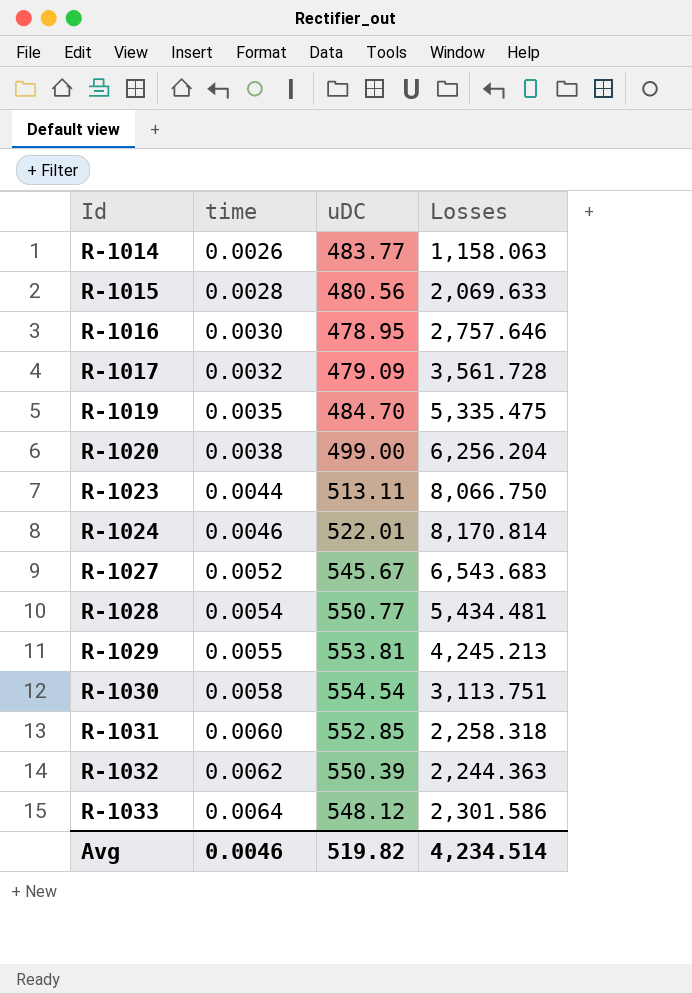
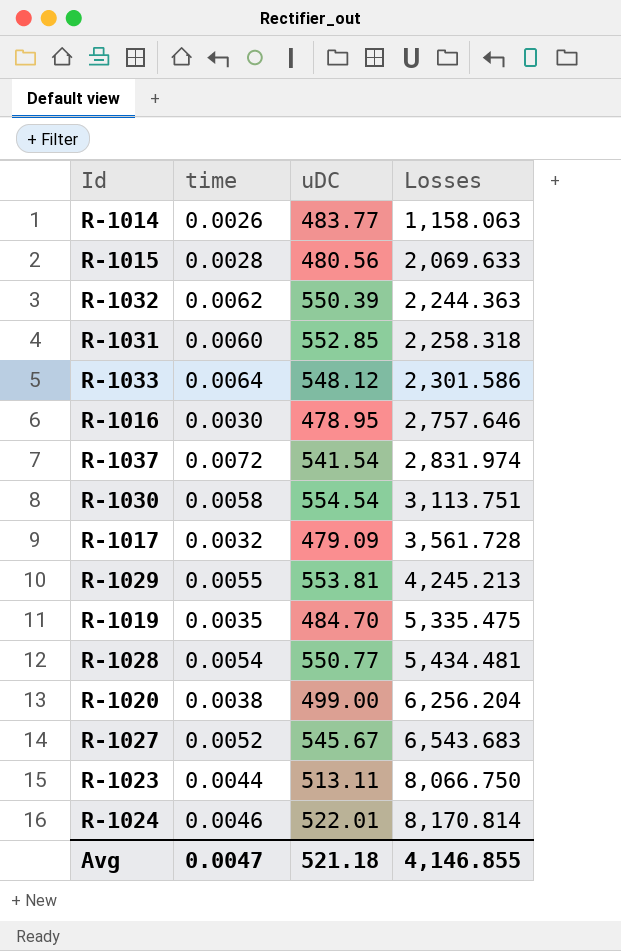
row order: Id ascending -> Losses ascending
row R-1037: none -> 0.0072 | 541.54 | 2,831.974
Avg | time: 0.0046 -> 0.0047
Avg | uDC: 519.82 -> 521.18
Avg | Losses: 4,234.514 -> 4,146.855

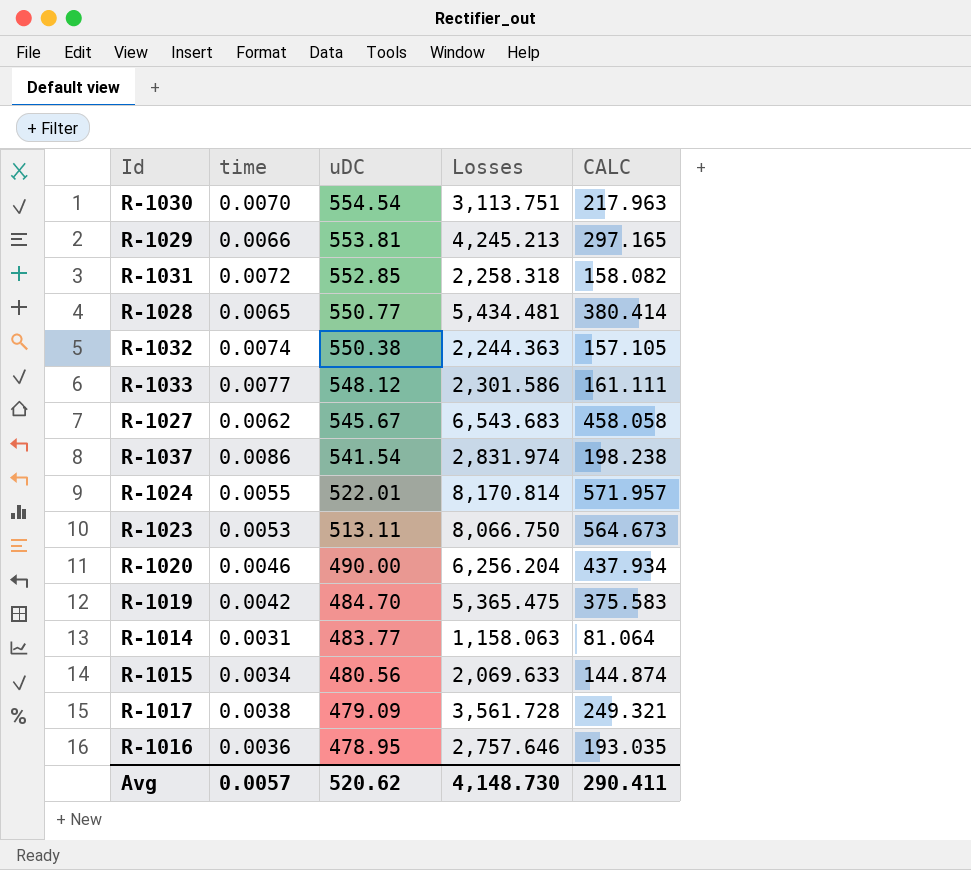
row order: Losses ascending -> uDC descending
column CALC | formula: none -> [Losses] * 0.07
R-1030 | time: 0.0058 -> 0.0070
R-1029 | time: 0.0055 -> 0.0066
R-1031 | time: 0.0060 -> 0.0072
R-1028 | time: 0.0054 -> 0.0065
R-1032 | time: 0.0062 -> 0.0074
R-1032 | uDC: 550.39 -> 550.38
R-1033 | time: 0.0064 -> 0.0077
R-1027 | time: 0.0052 -> 0.0062
R-1037 | time: 0.0072 -> 0.0086
R-1024 | time: 0.0046 -> 0.0055
R-1023 | time: 0.0044 -> 0.0053
R-1020 | time: 0.0038 -> 0.0046
R-1020 | uDC: 499.00 -> 490.00
R-1019 | time: 0.0035 -> 0.0042
R-1019 | Losses: 5,335.475 -> 5,365.475
R-1014 | time: 0.0026 -> 0.0031
R-1015 | time: 0.0028 -> 0.0034
R-1017 | time: 0.0032 -> 0.0038
R-1016 | time: 0.0030 -> 0.0036
Avg | time: 0.0047 -> 0.0057
Avg | uDC: 521.18 -> 520.62
Avg | Losses: 4,146.855 -> 4,148.730

